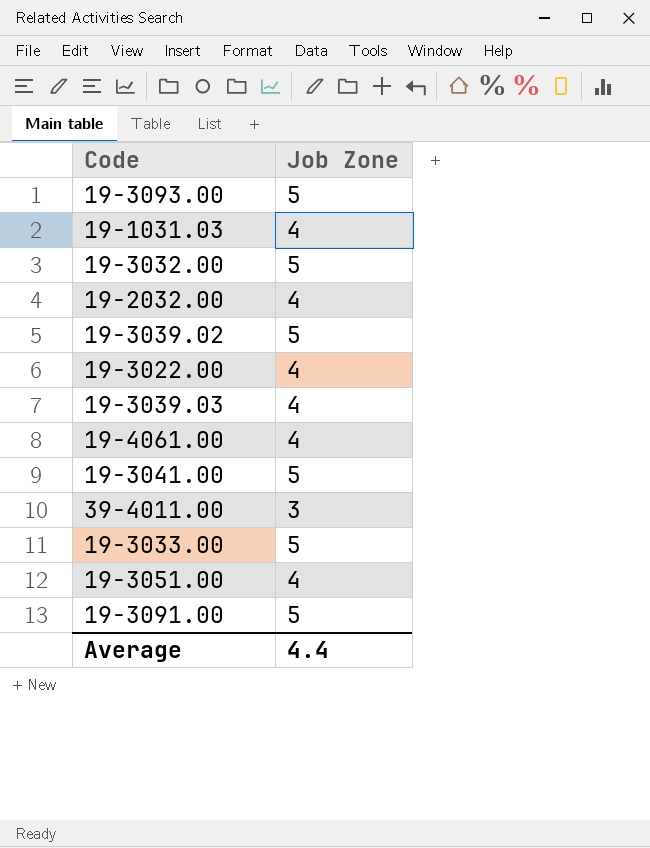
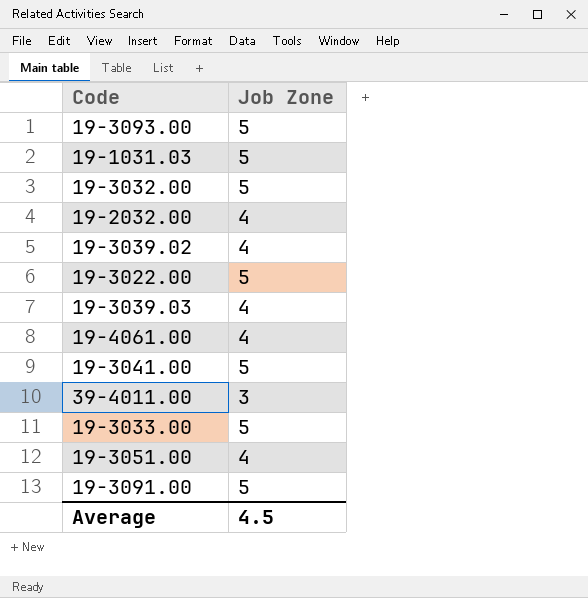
19-1031.03 | Job Zone: 4 -> 5
19-3039.02 | Job Zone: 5 -> 4
19-3022.00 | Job Zone: 4 -> 5
Average | Job Zone: 4.4 -> 4.5

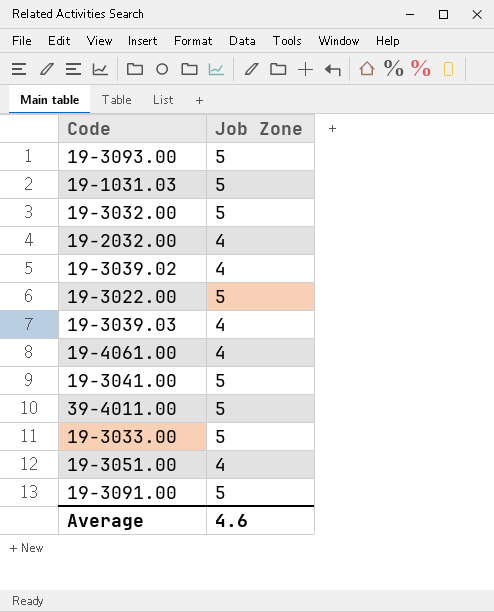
39-4011.00 | Job Zone: 3 -> 5
Average | Job Zone: 4.5 -> 4.6

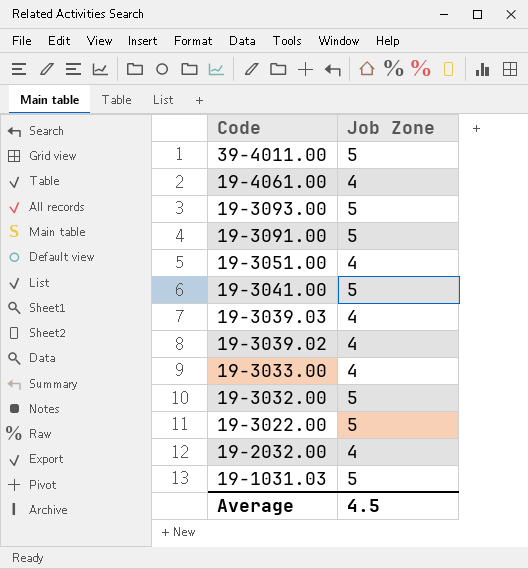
row order: none -> Code descending
19-3033.00 | Job Zone: 5 -> 4
Average | Job Zone: 4.6 -> 4.5

